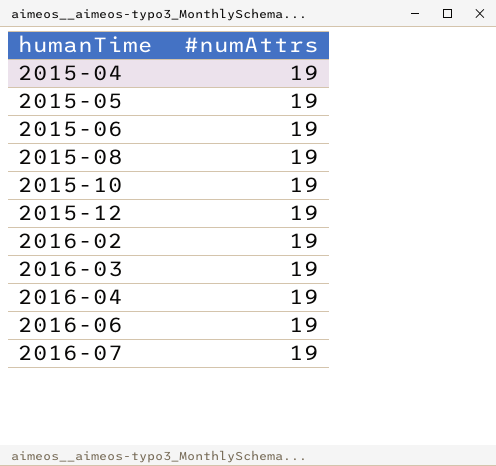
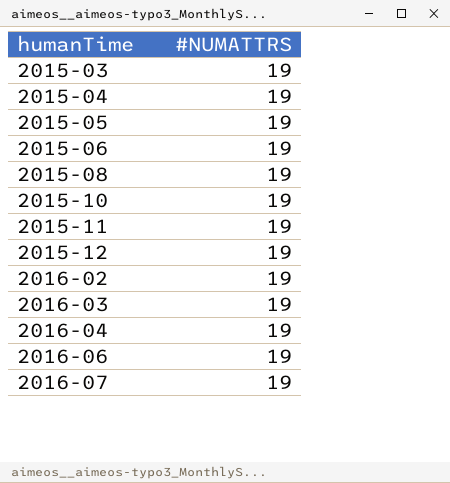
column name: #numAttrs -> #NUMATTRS
row 2015-03: none -> 19
row 2015-11: none -> 19

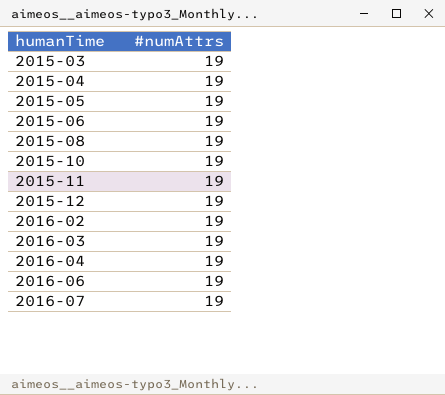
column name: #NUMATTRS -> #numAttrs

